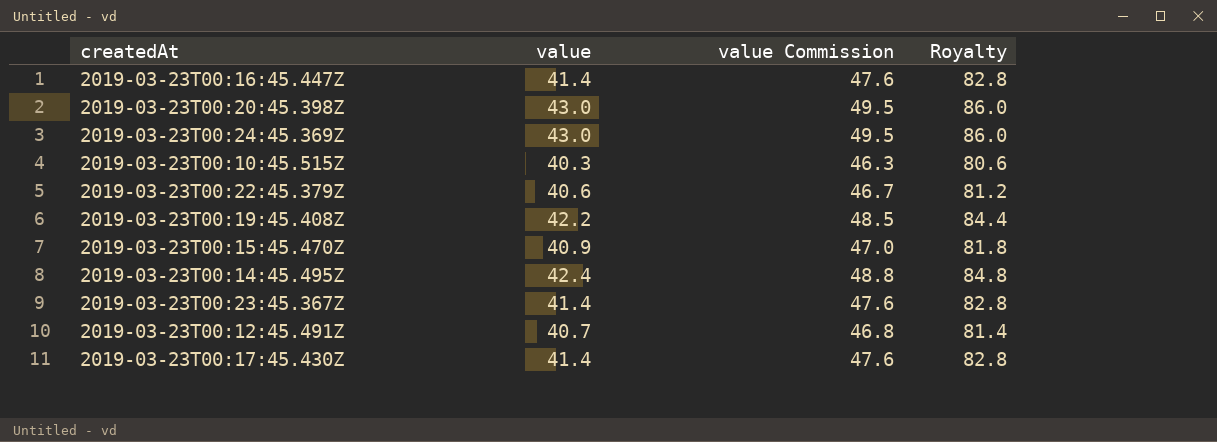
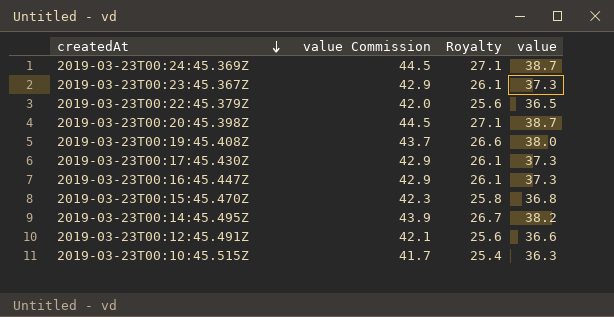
row order: none -> createdAt descending
column Royalty | formula: [value] * 2 -> [value] * 0.7
column value | position: 2 -> 4
2019-03-23T00:24:45.369Z | value Commission: 49.5 -> 44.5
2019-03-23T00:24:45.369Z | value: 43.0 -> 38.7
2019-03-23T00:23:45.367Z | value Commission: 47.6 -> 42.9
2019-03-23T00:23:45.367Z | value: 41.4 -> 37.3
2019-03-23T00:22:45.379Z | value Commission: 46.7 -> 42.0
2019-03-23T00:22:45.379Z | value: 40.6 -> 36.5
2019-03-23T00:20:45.398Z | value Commission: 49.5 -> 44.5
2019-03-23T00:20:45.398Z | value: 43.0 -> 38.7
2019-03-23T00:19:45.408Z | value Commission: 48.5 -> 43.7
2019-03-23T00:19:45.408Z | value: 42.2 -> 38.0
2019-03-23T00:17:45.430Z | value Commission: 47.6 -> 42.9
2019-03-23T00:17:45.430Z | value: 41.4 -> 37.3
2019-03-23T00:16:45.447Z | value Commission: 47.6 -> 42.9
2019-03-23T00:16:45.447Z | value: 41.4 -> 37.3
2019-03-23T00:15:45.470Z | value Commission: 47.0 -> 42.3
2019-03-23T00:15:45.470Z | value: 40.9 -> 36.8
2019-03-23T00:14:45.495Z | value Commission: 48.8 -> 43.9
2019-03-23T00:14:45.495Z | value: 42.4 -> 38.2
2019-03-23T00:12:45.491Z | value Commission: 46.8 -> 42.1
2019-03-23T00:12:45.491Z | value: 40.7 -> 36.6
2019-03-23T00:10:45.515Z | value Commission: 46.3 -> 41.7
2019-03-23T00:10:45.515Z | value: 40.3 -> 36.3

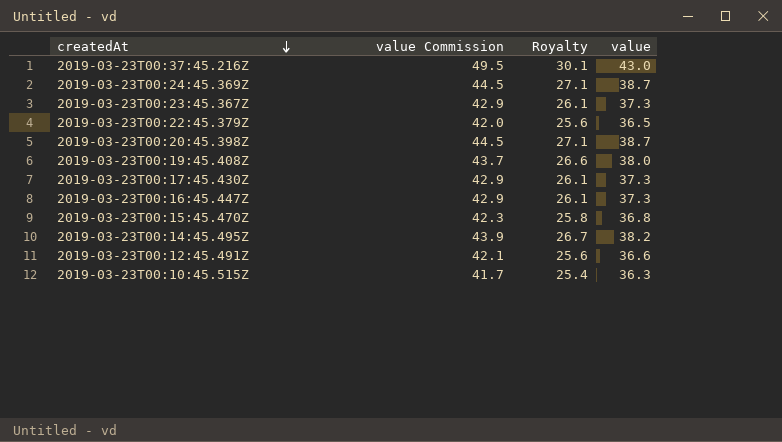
row 2019-03-23T00:37:45.216Z: none -> 49.5 | 30.1 | 43.0

